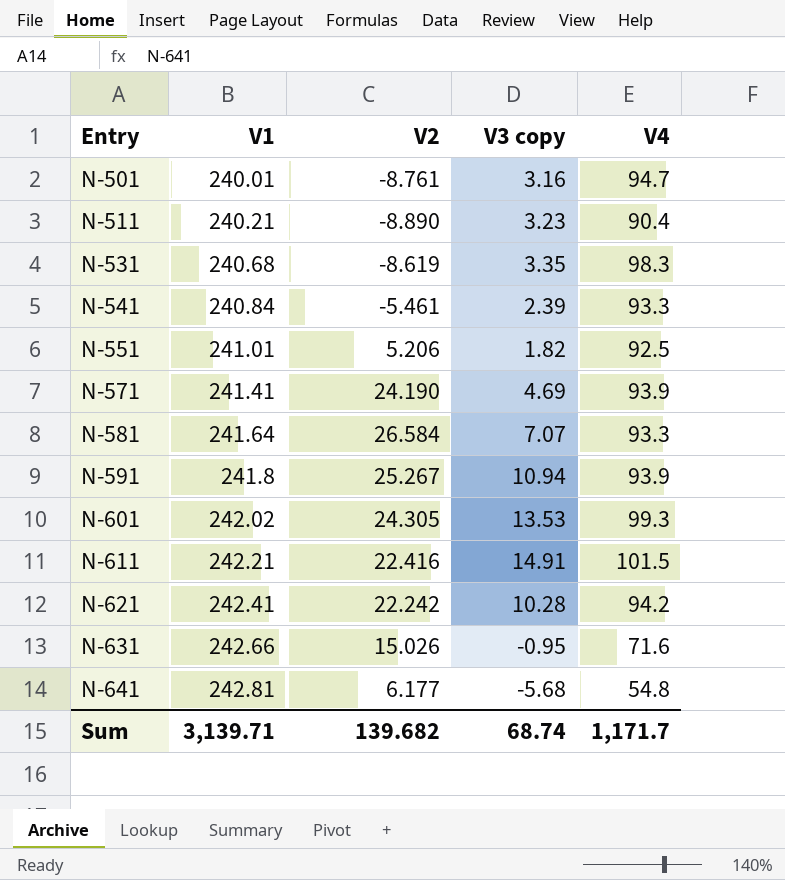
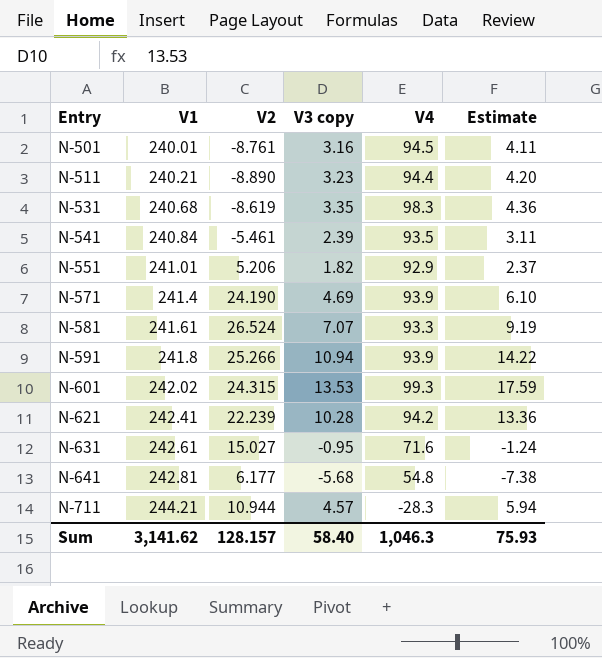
column Estimate | formula: none -> [V3 copy] * 1.3
row N-611: 242.21 | 22.416 | 14.91 | 101.5 -> none
N-501 | V4: 94.7 -> 94.5
N-511 | V4: 90.4 -> 94.4
N-541 | V4: 93.3 -> 93.5
N-551 | V4: 92.5 -> 92.9
N-571 | V1: 241.41 -> 241.4
N-581 | V1: 241.64 -> 241.61
N-581 | V2: 26.584 -> 26.524
N-591 | V2: 25.267 -> 25.266
N-601 | V2: 24.305 -> 24.315
N-621 | V2: 22.242 -> 22.239
N-631 | V1: 242.66 -> 242.61
N-631 | V2: 15.026 -> 15.027
row N-711: none -> 244.21 | 10.944 | 4.57 | -28.3 | 5.94
Sum | V1: 3,139.71 -> 3,141.62
Sum | V2: 139.682 -> 128.157
Sum | V3 copy: 68.74 -> 58.40
Sum | V4: 1,171.7 -> 1,046.3

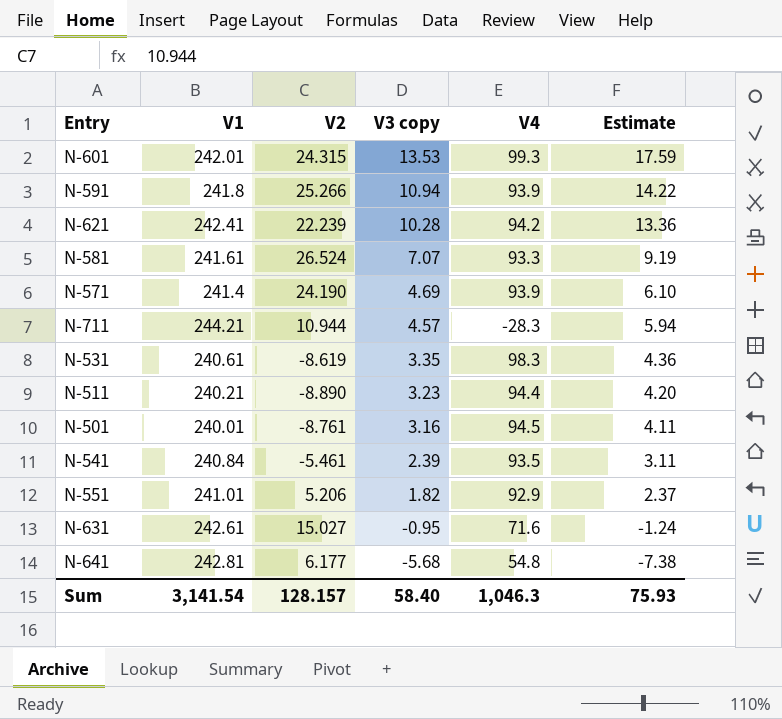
row order: Entry ascending -> V3 copy descending
N-601 | V1: 242.02 -> 242.01
N-531 | V1: 240.68 -> 240.61
Sum | V1: 3,141.62 -> 3,141.54

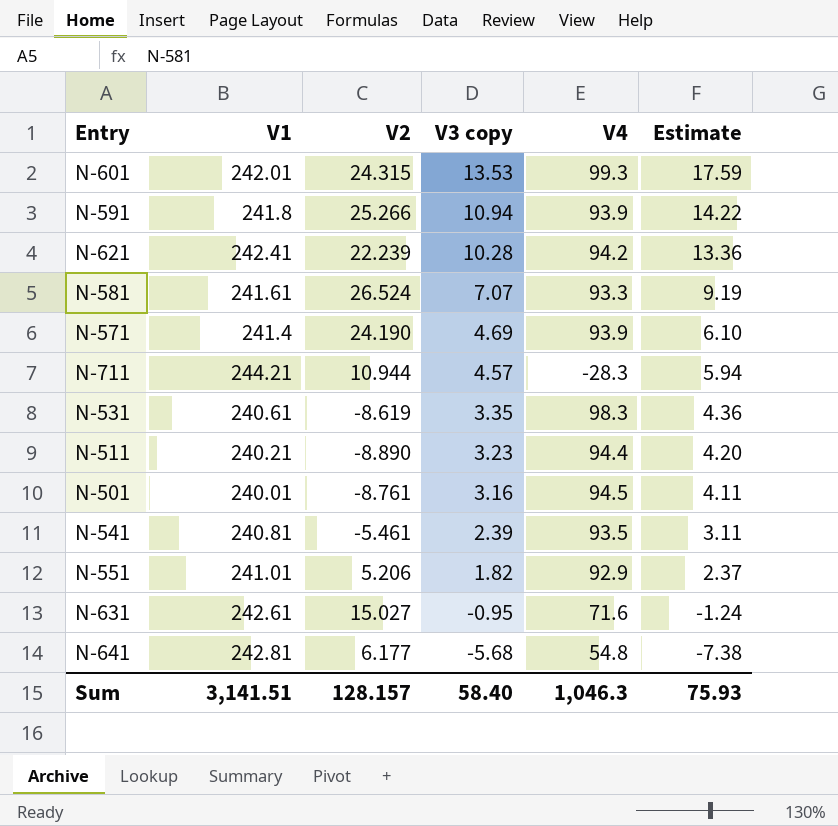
N-541 | V1: 240.84 -> 240.81
Sum | V1: 3,141.54 -> 3,141.51

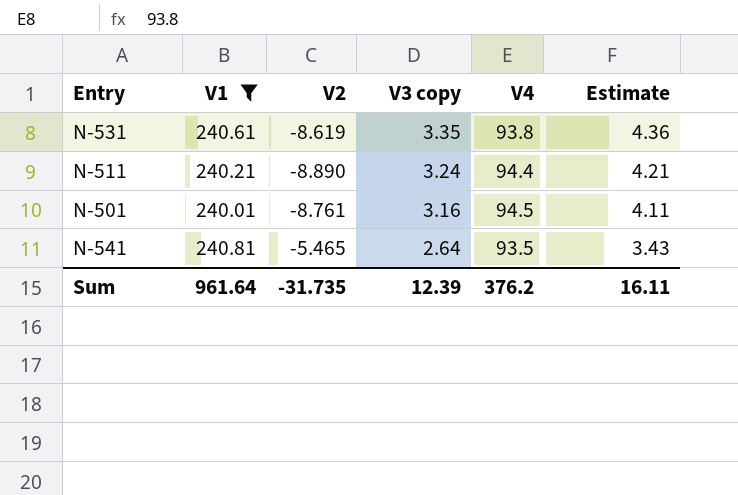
filter: none -> V1 <= 240.81
N-531 | V4: 98.3 -> 93.8
N-511 | V3 copy: 3.23 -> 3.24
N-511 | Estimate: 4.20 -> 4.21
N-541 | V2: -5.461 -> -5.465
N-541 | V3 copy: 2.39 -> 2.64
N-541 | Estimate: 3.11 -> 3.43
Sum | V1: 3,141.51 -> 961.64
Sum | V2: 128.157 -> -31.735
Sum | V3 copy: 58.40 -> 12.39
Sum | V4: 1,046.3 -> 376.2
Sum | Estimate: 75.93 -> 16.11

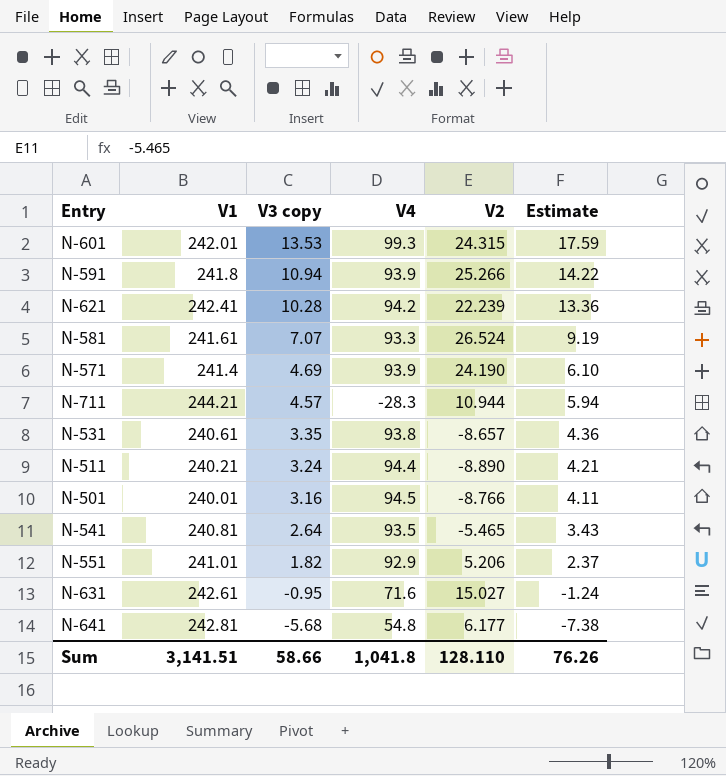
filter: V1 <= 240.81 -> none
column V2 | position: 3 -> 5
N-531 | V2: -8.619 -> -8.657
N-501 | V2: -8.761 -> -8.766
Sum | V1: 961.64 -> 3,141.51
Sum | V3 copy: 12.39 -> 58.66
Sum | V4: 376.2 -> 1,041.8
Sum | V2: -31.735 -> 128.110
Sum | Estimate: 16.11 -> 76.26

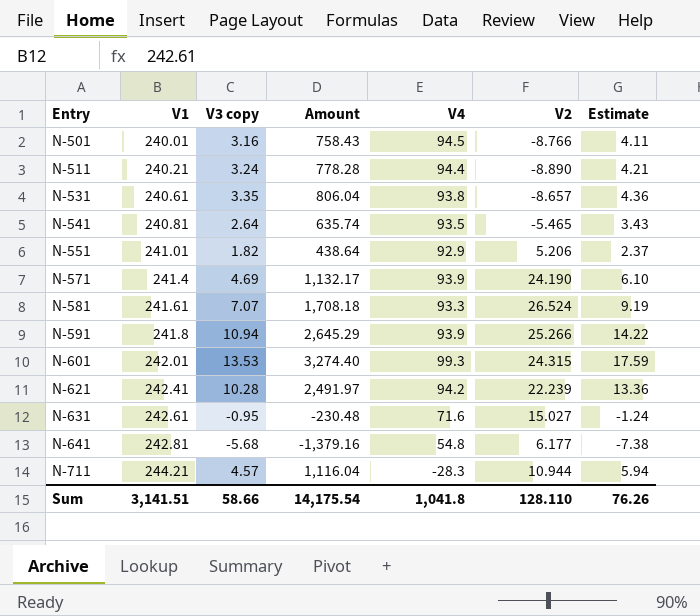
row order: V3 copy descending -> Entry ascending
column Amount | formula: none -> [V1] * [V3 copy]

